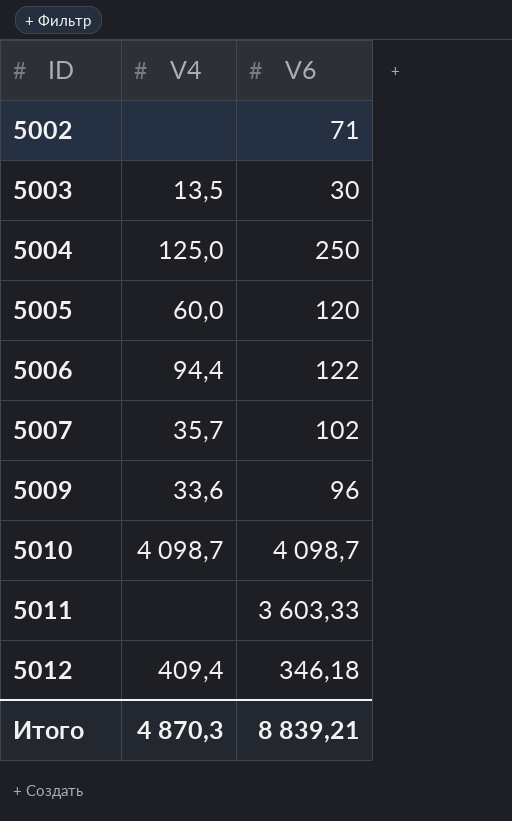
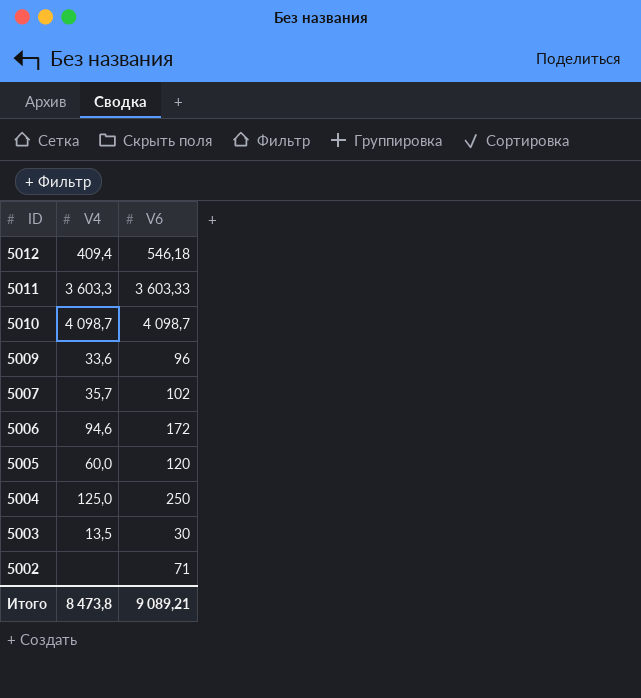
row order: ID ascending -> ID descending
5012 | V6: 346,18 -> 546,18
5011 | V4: none -> 3 603,3
5006 | V4: 94,4 -> 94,6
5006 | V6: 122 -> 172
Итого | V4: 4 870,3 -> 8 473,8
Итого | V6: 8 839,21 -> 9 089,21

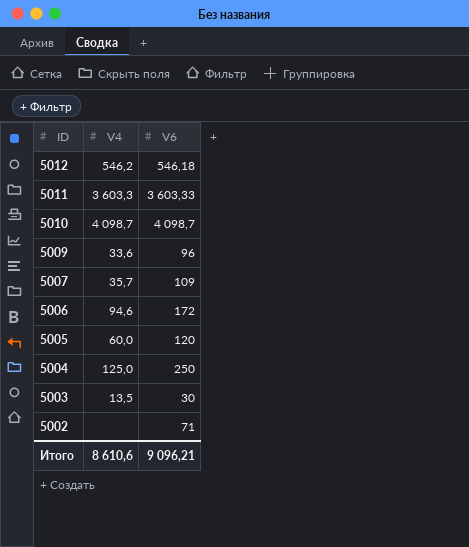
5012 | V4: 409,4 -> 546,2
5007 | V6: 102 -> 109
Итого | V4: 8 473,8 -> 8 610,6
Итого | V6: 9 089,21 -> 9 096,21

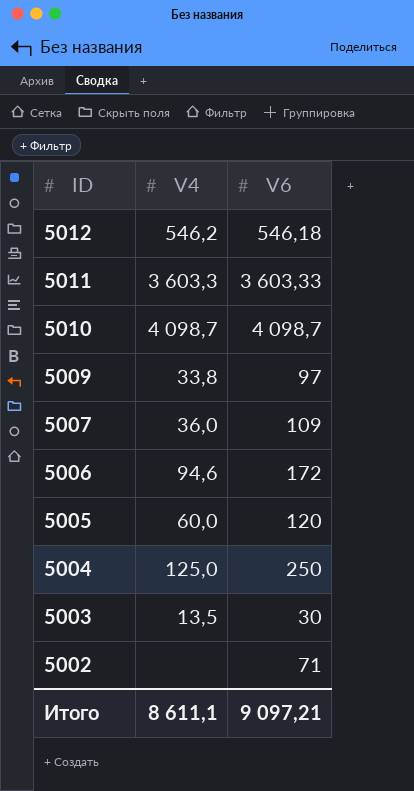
5009 | V4: 33,6 -> 33,8
5009 | V6: 96 -> 97
5007 | V4: 35,7 -> 36,0
Итого | V4: 8 610,6 -> 8 611,1
Итого | V6: 9 096,21 -> 9 097,21

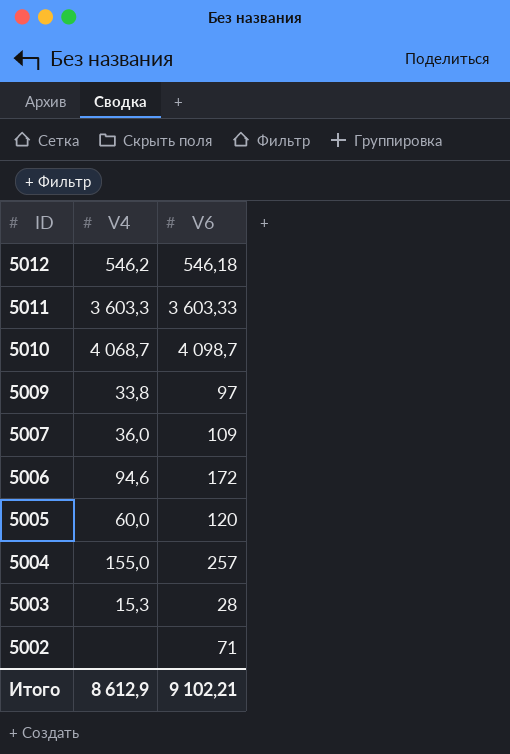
5010 | V4: 4 098,7 -> 4 068,7
5004 | V4: 125,0 -> 155,0
5004 | V6: 250 -> 257
5003 | V4: 13,5 -> 15,3
5003 | V6: 30 -> 28
Итого | V4: 8 611,1 -> 8 612,9
Итого | V6: 9 097,21 -> 9 102,21

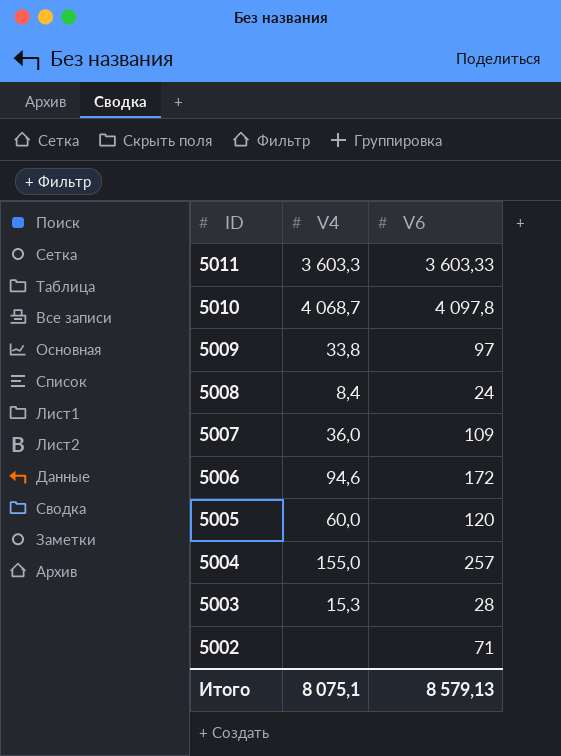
row 5012: 546,2 | 546,18 -> none
5010 | V6: 4 098,7 -> 4 097,8
row 5008: none -> 8,4 | 24
Итого | V4: 8 612,9 -> 8 075,1
Итого | V6: 9 102,21 -> 8 579,13

